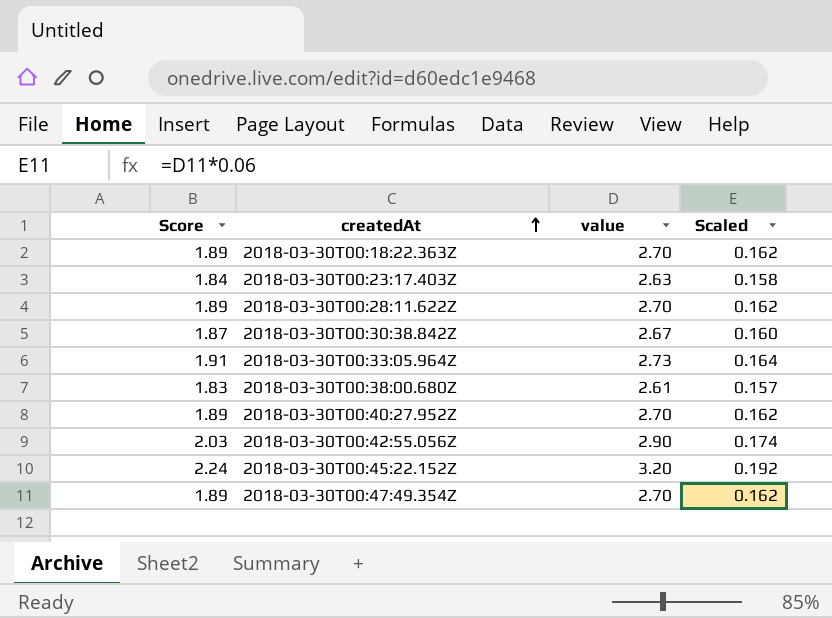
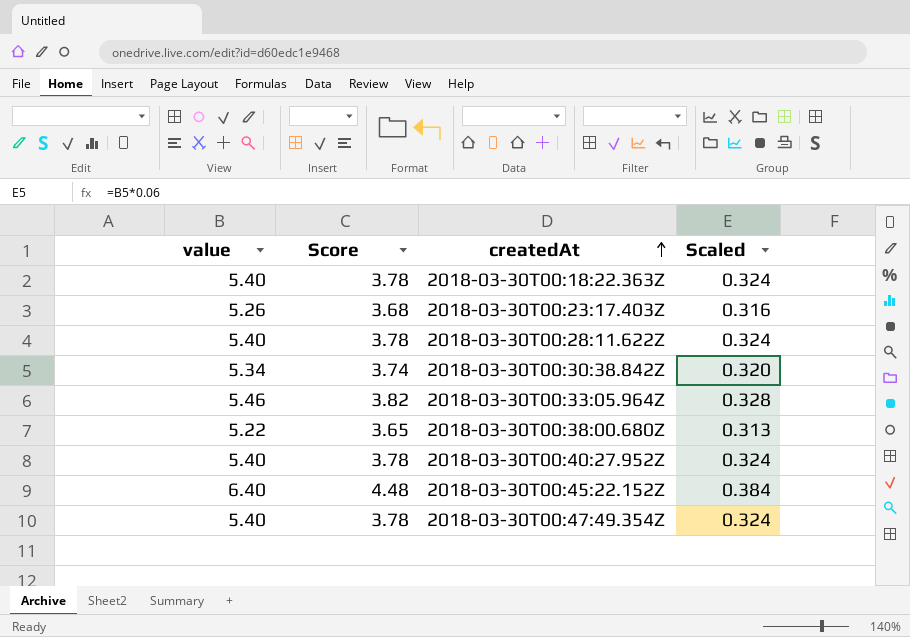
column value | position: 3 -> 1
row 2018-03-30T00:42:55.056Z: 2.03 | 2.90 | 0.174 -> none
2018-03-30T00:18:22.363Z | value: 2.70 -> 5.40
2018-03-30T00:18:22.363Z | Score: 1.89 -> 3.78
2018-03-30T00:18:22.363Z | Scaled: 0.162 -> 0.324
2018-03-30T00:23:17.403Z | value: 2.63 -> 5.26
2018-03-30T00:23:17.403Z | Score: 1.84 -> 3.68
2018-03-30T00:23:17.403Z | Scaled: 0.158 -> 0.316
2018-03-30T00:28:11.622Z | value: 2.70 -> 5.40
2018-03-30T00:28:11.622Z | Score: 1.89 -> 3.78
2018-03-30T00:28:11.622Z | Scaled: 0.162 -> 0.324
2018-03-30T00:30:38.842Z | value: 2.67 -> 5.34
2018-03-30T00:30:38.842Z | Score: 1.87 -> 3.74
2018-03-30T00:30:38.842Z | Scaled: 0.160 -> 0.320
2018-03-30T00:33:05.964Z | value: 2.73 -> 5.46
2018-03-30T00:33:05.964Z | Score: 1.91 -> 3.82
2018-03-30T00:33:05.964Z | Scaled: 0.164 -> 0.328
2018-03-30T00:38:00.680Z | value: 2.61 -> 5.22
2018-03-30T00:38:00.680Z | Score: 1.83 -> 3.65
2018-03-30T00:38:00.680Z | Scaled: 0.157 -> 0.313
2018-03-30T00:40:27.952Z | value: 2.70 -> 5.40
2018-03-30T00:40:27.952Z | Score: 1.89 -> 3.78
2018-03-30T00:40:27.952Z | Scaled: 0.162 -> 0.324
2018-03-30T00:45:22.152Z | value: 3.20 -> 6.40
2018-03-30T00:45:22.152Z | Score: 2.24 -> 4.48
2018-03-30T00:45:22.152Z | Scaled: 0.192 -> 0.384
2018-03-30T00:47:49.354Z | value: 2.70 -> 5.40
2018-03-30T00:47:49.354Z | Score: 1.89 -> 3.78
2018-03-30T00:47:49.354Z | Scaled: 0.162 -> 0.324

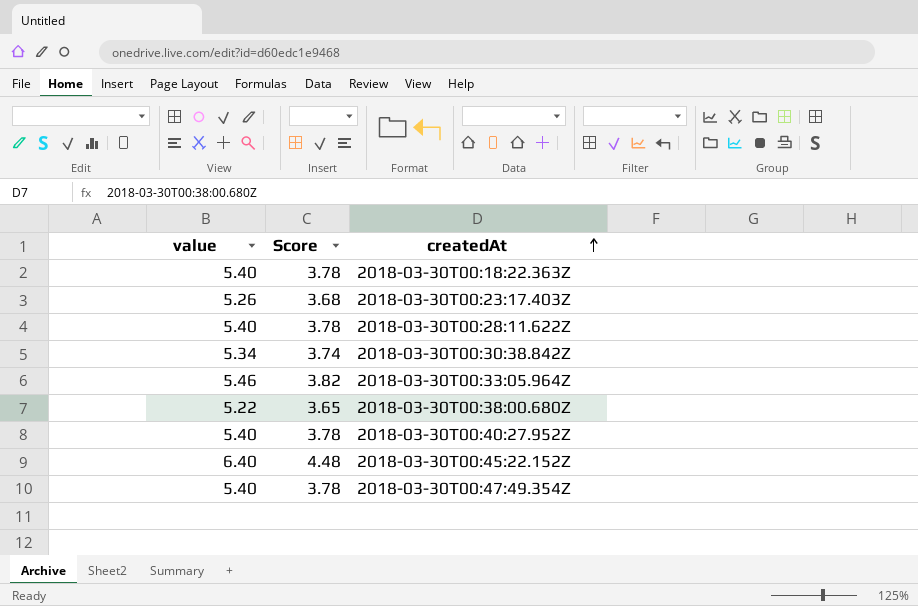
column Scaled | formula: [value] * 0.06 -> none

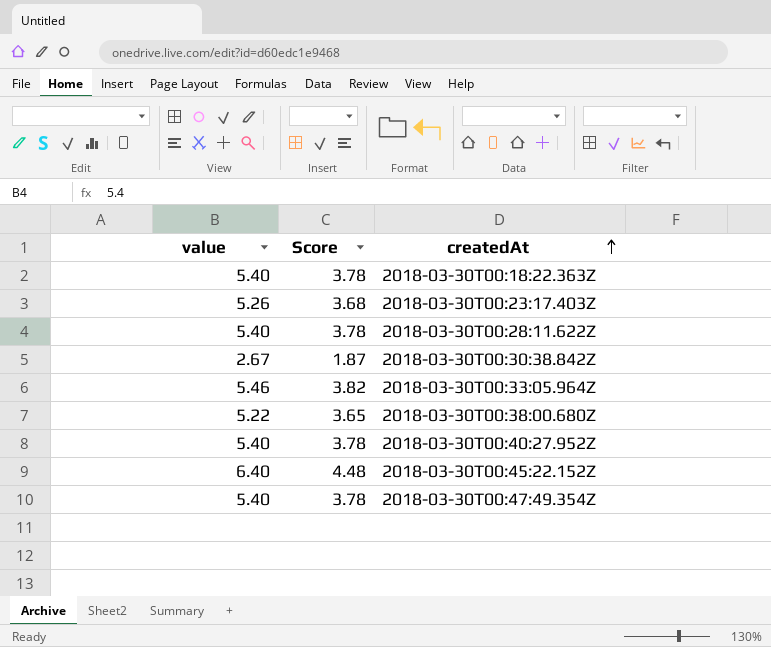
2018-03-30T00:30:38.842Z | value: 5.34 -> 2.67
2018-03-30T00:30:38.842Z | Score: 3.74 -> 1.87

